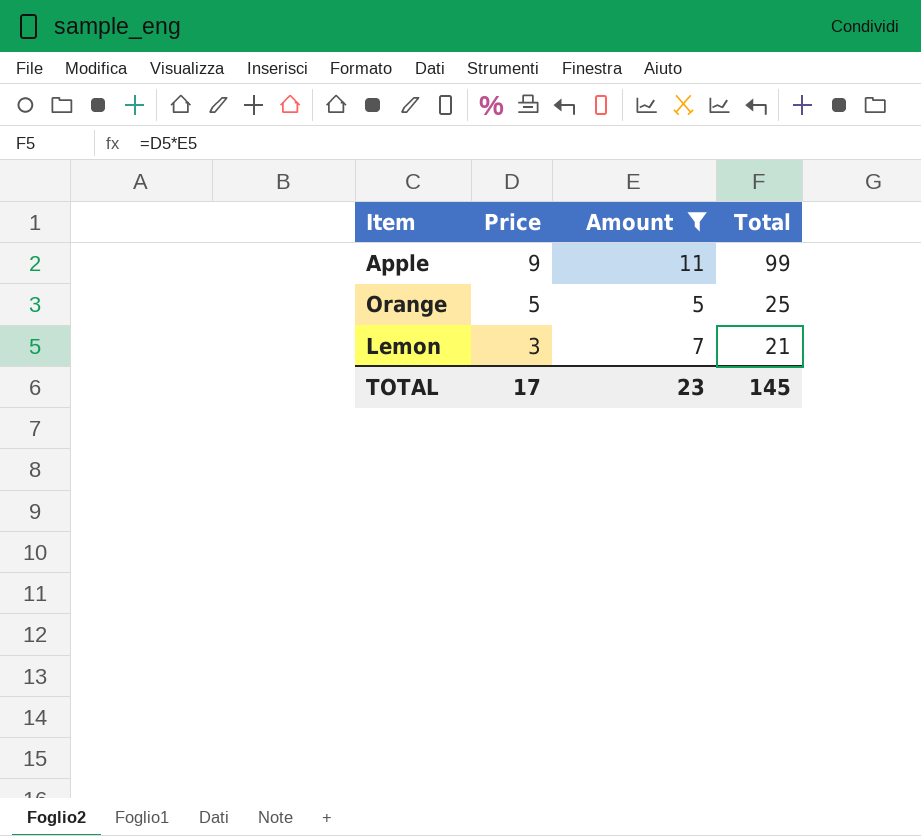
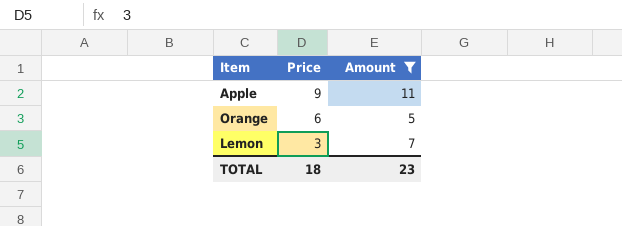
column Total | formula: [Price] * [Amount] -> none
Orange | Price: 5 -> 6
TOTAL | Price: 17 -> 18

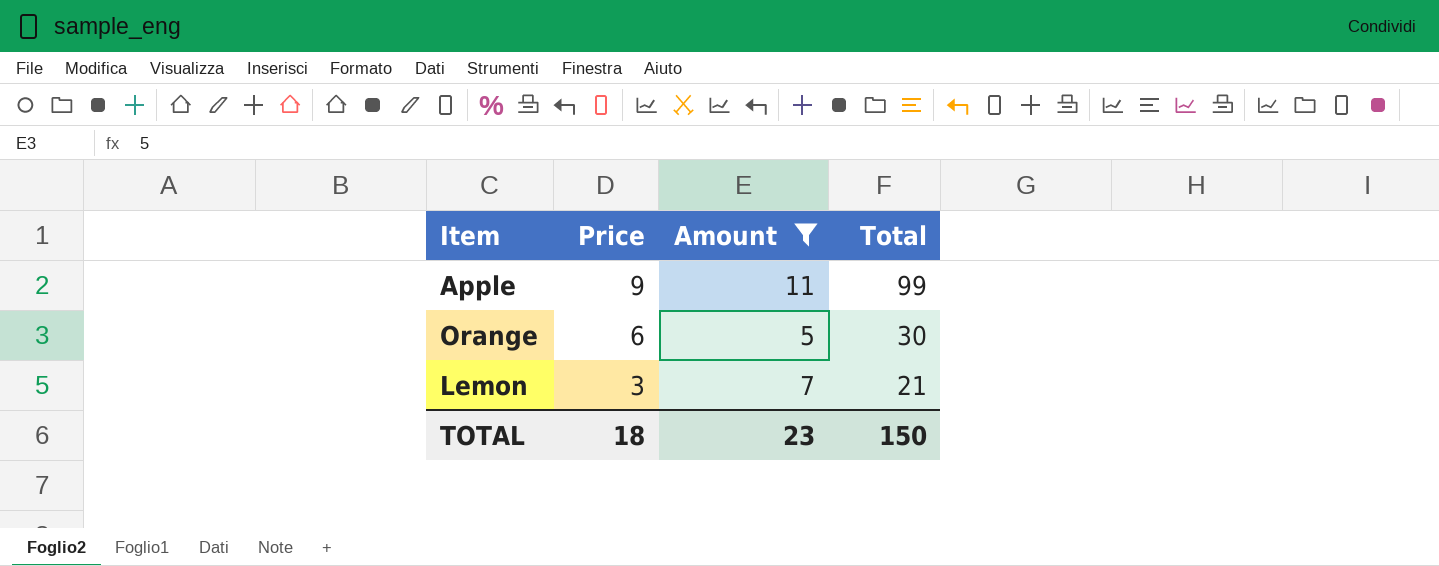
column Total | formula: none -> [Price] * [Amount]

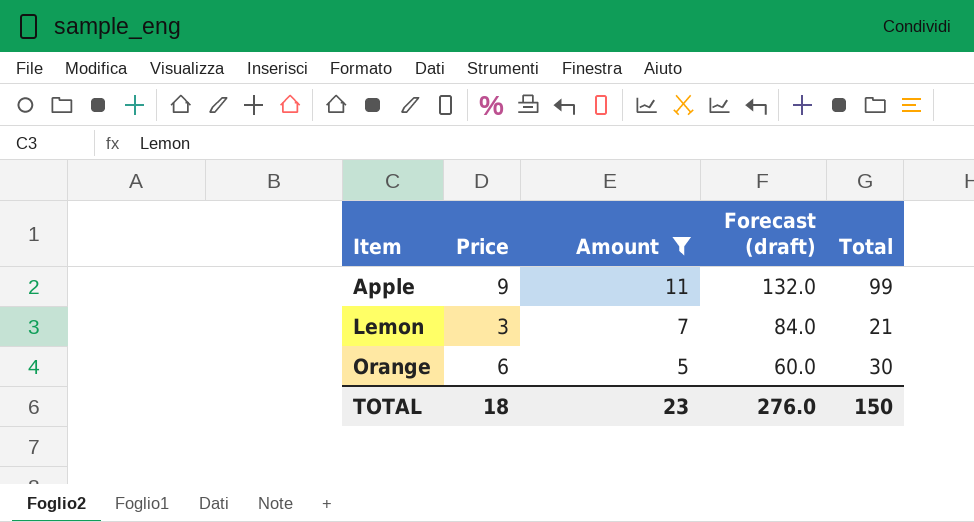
row order: Price descending -> Item ascending
column Forecast (draft) | formula: none -> [Amount] * 12

